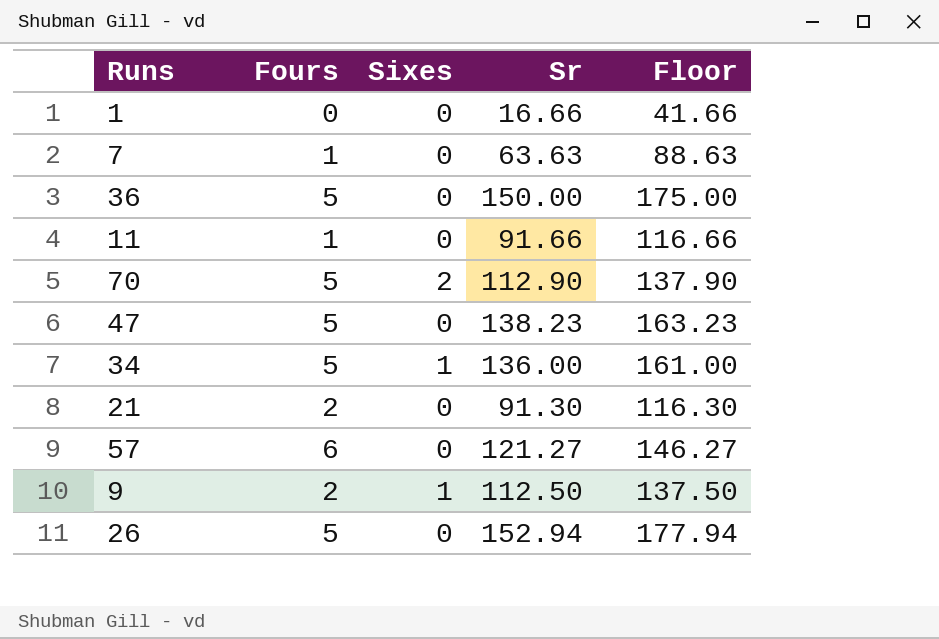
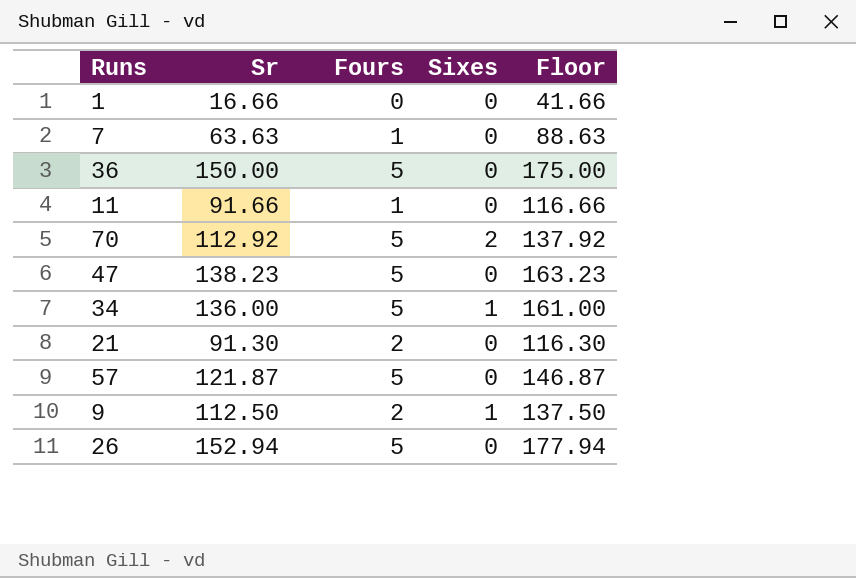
column Sr | position: 4 -> 2
70 | Sr: 112.90 -> 112.92
70 | Floor: 137.90 -> 137.92
57 | Sr: 121.27 -> 121.87
57 | Fours: 6 -> 5
57 | Floor: 146.27 -> 146.87

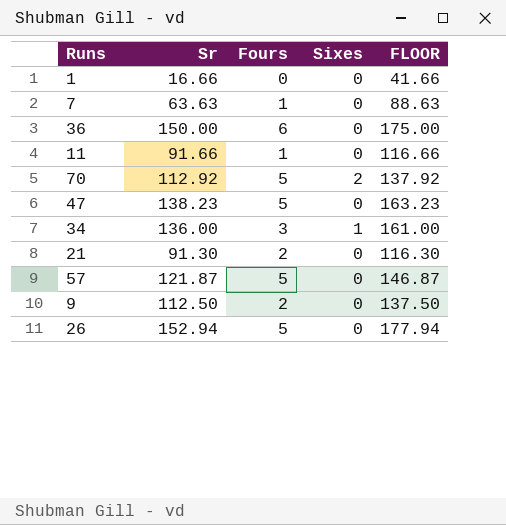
column name: Floor -> FLOOR
36 | Fours: 5 -> 6
34 | Fours: 5 -> 3
9 | Sixes: 1 -> 0

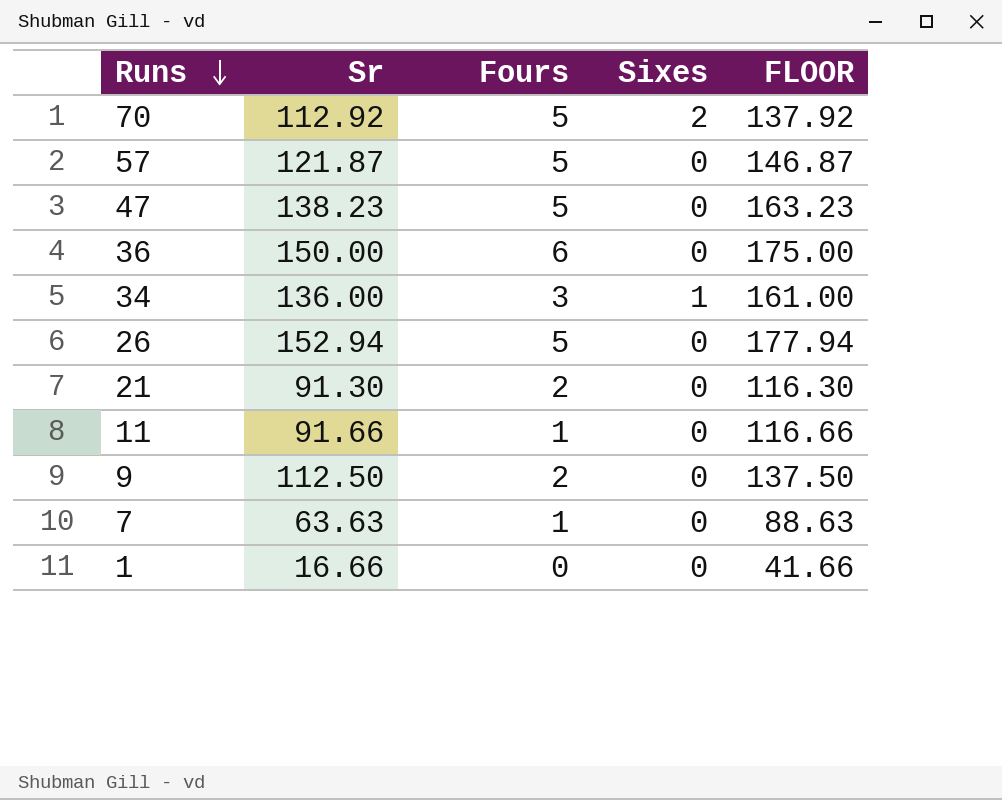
row order: none -> Runs descending

